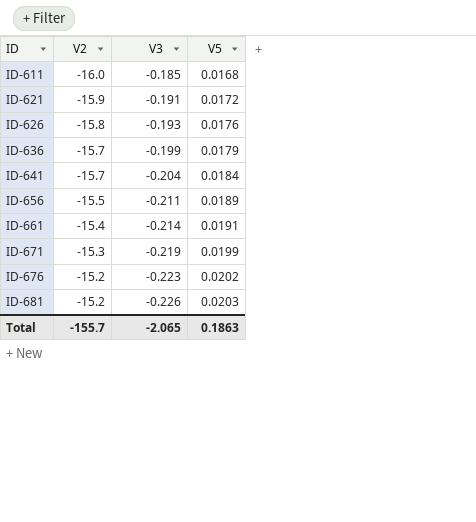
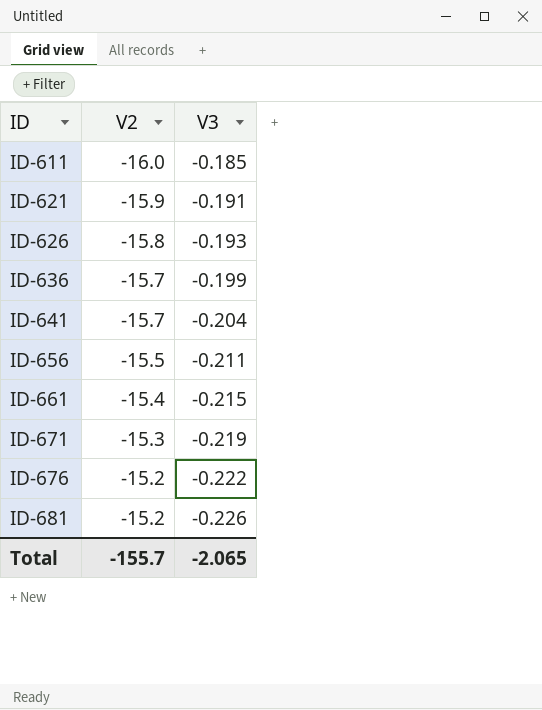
column V5 | position: 4 -> none
ID-661 | V3: -0.214 -> -0.215
ID-676 | V3: -0.223 -> -0.222

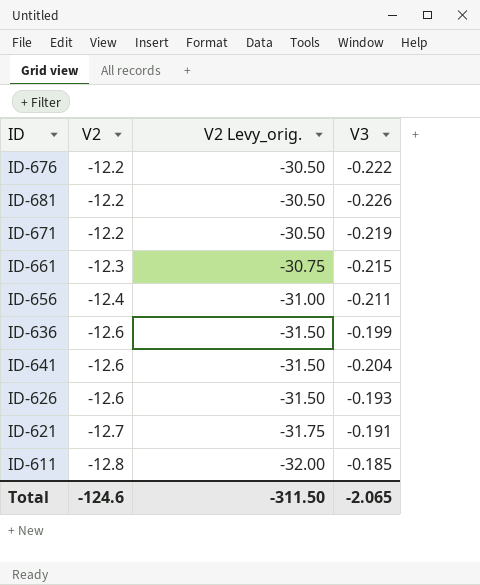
row order: ID ascending -> V2 descending
column V2 Levy_orig. | formula: none -> [V2] * 2.5
ID-676 | V2: -15.2 -> -12.2
ID-681 | V2: -15.2 -> -12.2
ID-671 | V2: -15.3 -> -12.2
ID-661 | V2: -15.4 -> -12.3
ID-656 | V2: -15.5 -> -12.4
ID-636 | V2: -15.7 -> -12.6
ID-641 | V2: -15.7 -> -12.6
ID-626 | V2: -15.8 -> -12.6
ID-621 | V2: -15.9 -> -12.7
ID-611 | V2: -16.0 -> -12.8
Total | V2: -155.7 -> -124.6

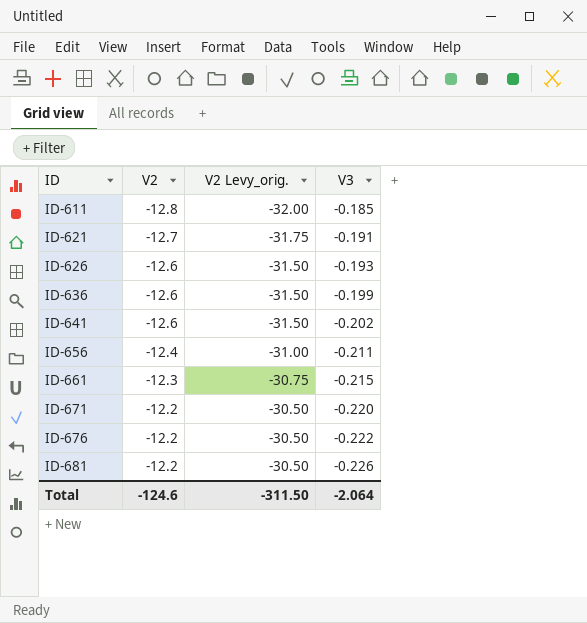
row order: V2 descending -> ID ascending
ID-641 | V3: -0.204 -> -0.202
ID-671 | V3: -0.219 -> -0.220
Total | V3: -2.065 -> -2.064

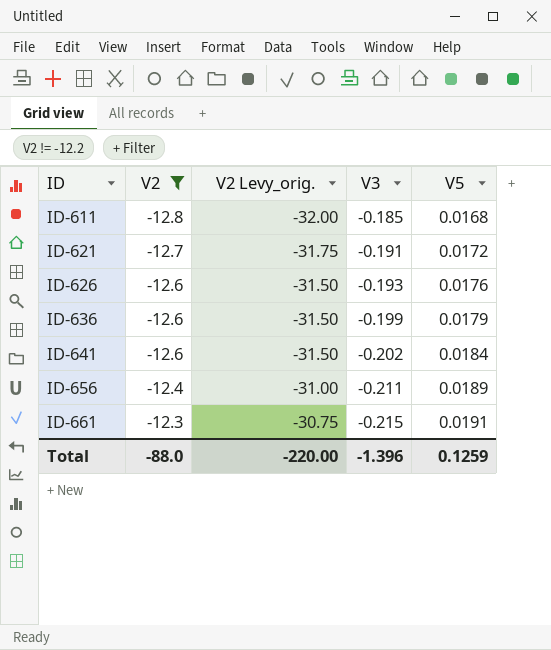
filter: none -> V2 != -12.2
column V5 | position: none -> 5
Total | V2: -124.6 -> -88.0
Total | V2 Levy_orig.: -311.50 -> -220.00
Total | V3: -2.064 -> -1.396

